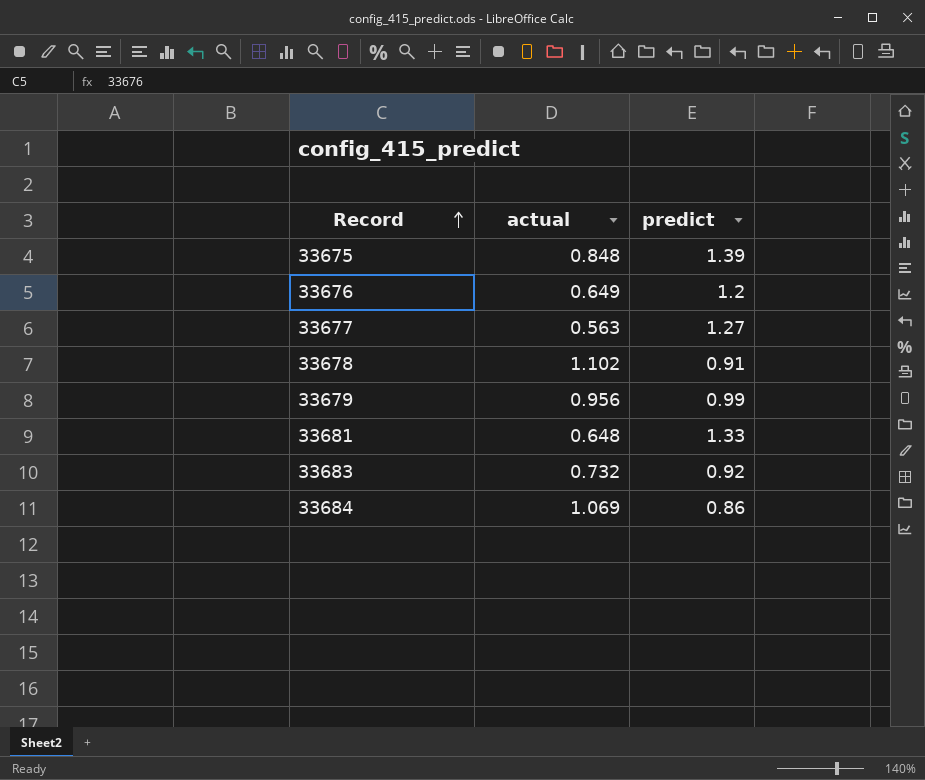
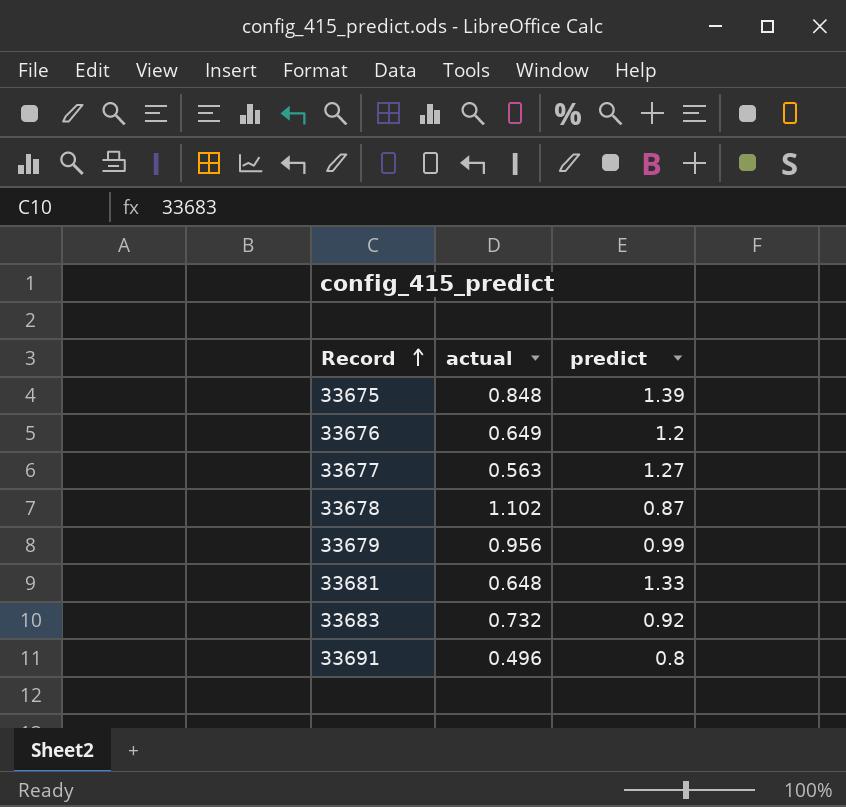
row 33684: 1.069 | 0.86 -> none
33678 | predict: 0.91 -> 0.87
row 33691: none -> 0.496 | 0.8

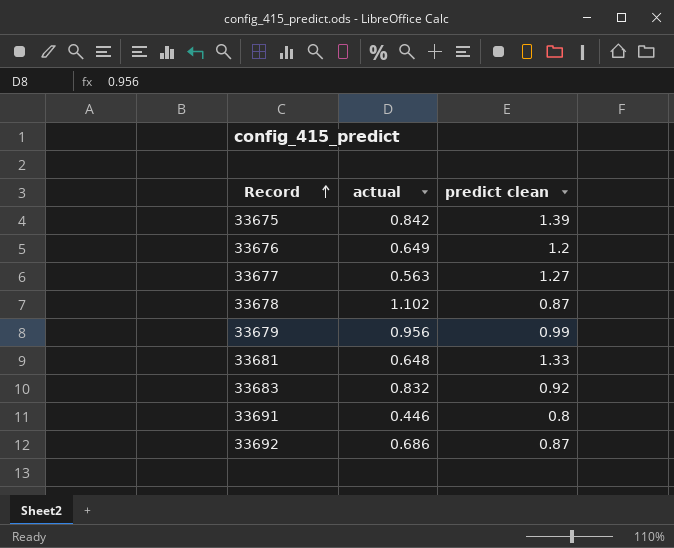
column name: predict -> predict clean
33675 | actual: 0.848 -> 0.842
33683 | actual: 0.732 -> 0.832
33691 | actual: 0.496 -> 0.446
row 33692: none -> 0.686 | 0.87

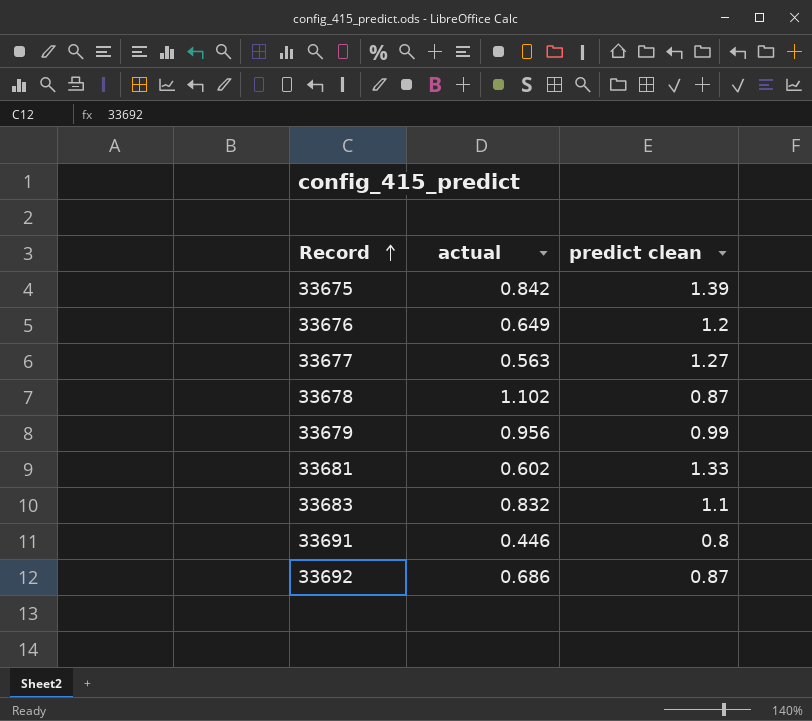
33681 | actual: 0.648 -> 0.602
33683 | predict clean: 0.92 -> 1.1

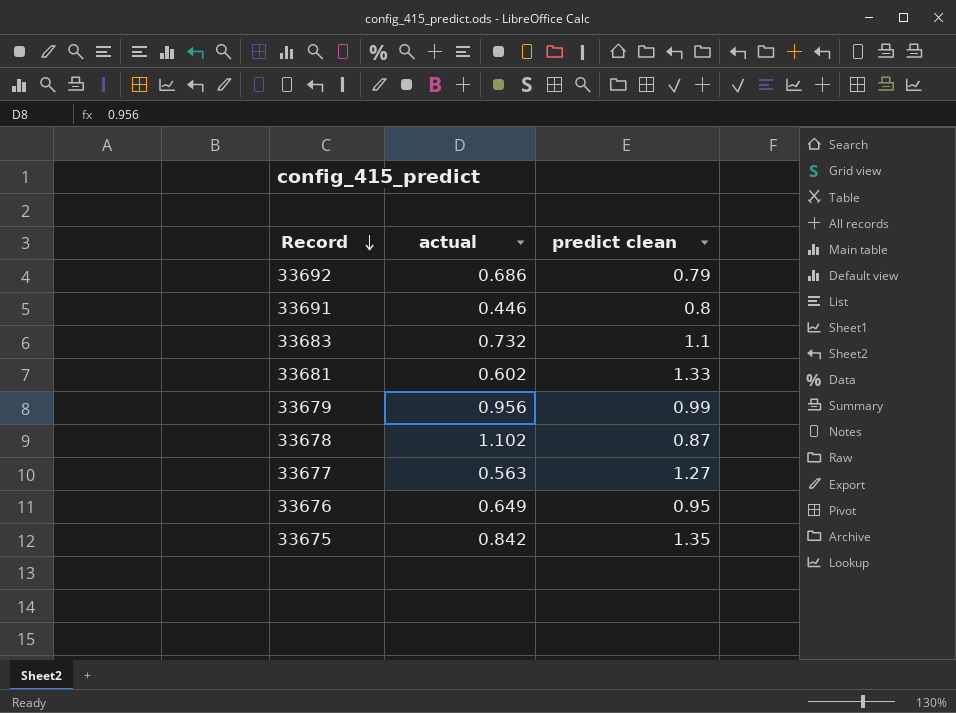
row order: Record ascending -> Record descending
33692 | predict clean: 0.87 -> 0.79
33683 | actual: 0.832 -> 0.732
33676 | predict clean: 1.2 -> 0.95
33675 | predict clean: 1.39 -> 1.35

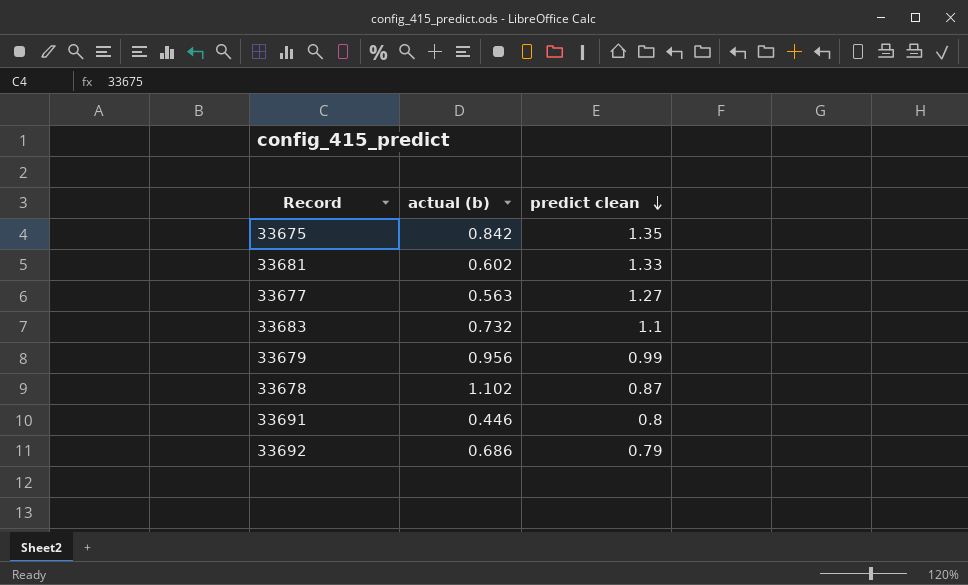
row order: Record descending -> predict clean descending
column name: actual -> actual (b)
row 33676: 0.649 | 0.95 -> none

